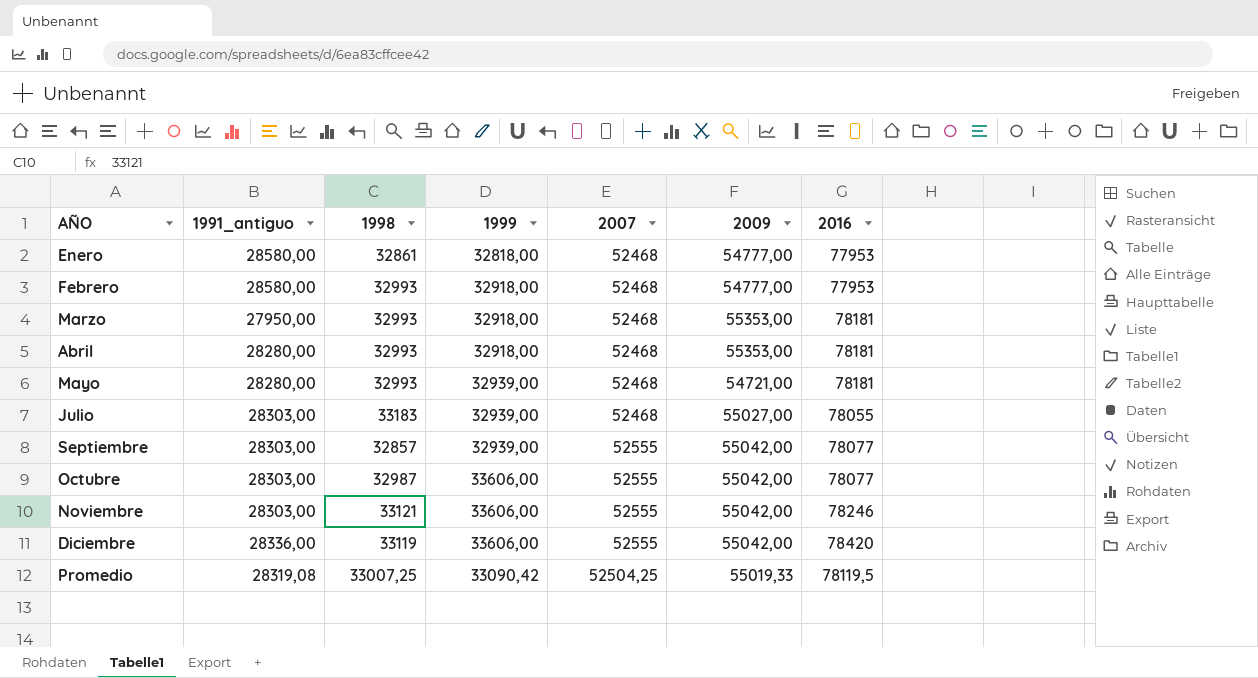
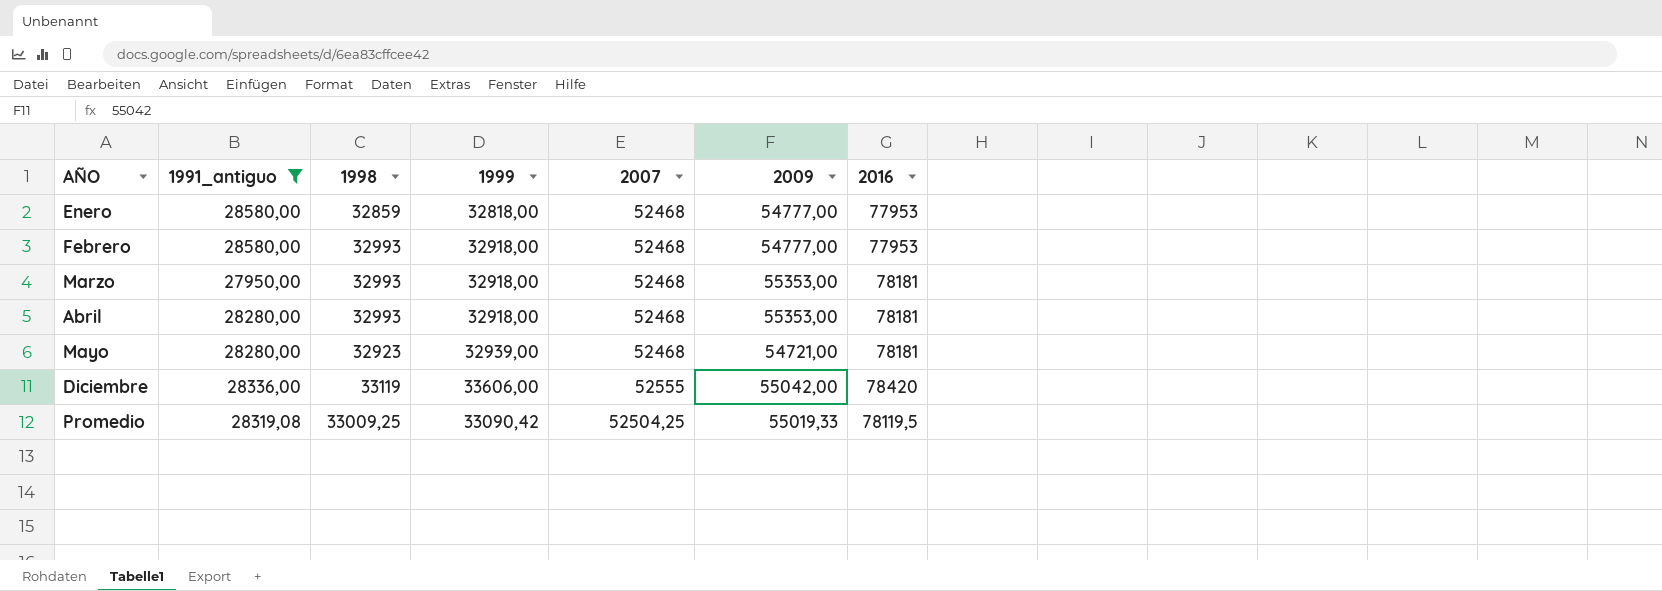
filter: none -> 1991_antiguo != 28303,00
Enero | 1998: 32861 -> 32859
Mayo | 1998: 32993 -> 32923
Promedio | 1998: 33007,25 -> 33009,25

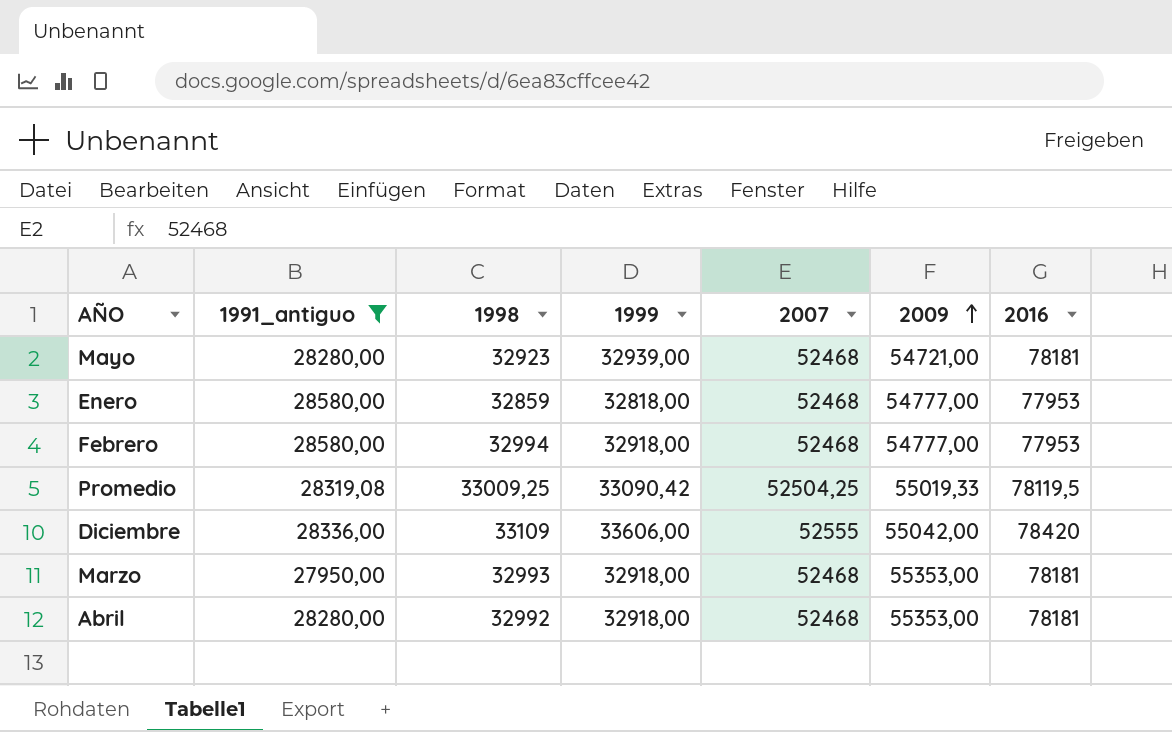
row order: none -> 2009 ascending
Febrero | 1998: 32993 -> 32994
Diciembre | 1998: 33119 -> 33109
Abril | 1998: 32993 -> 32992

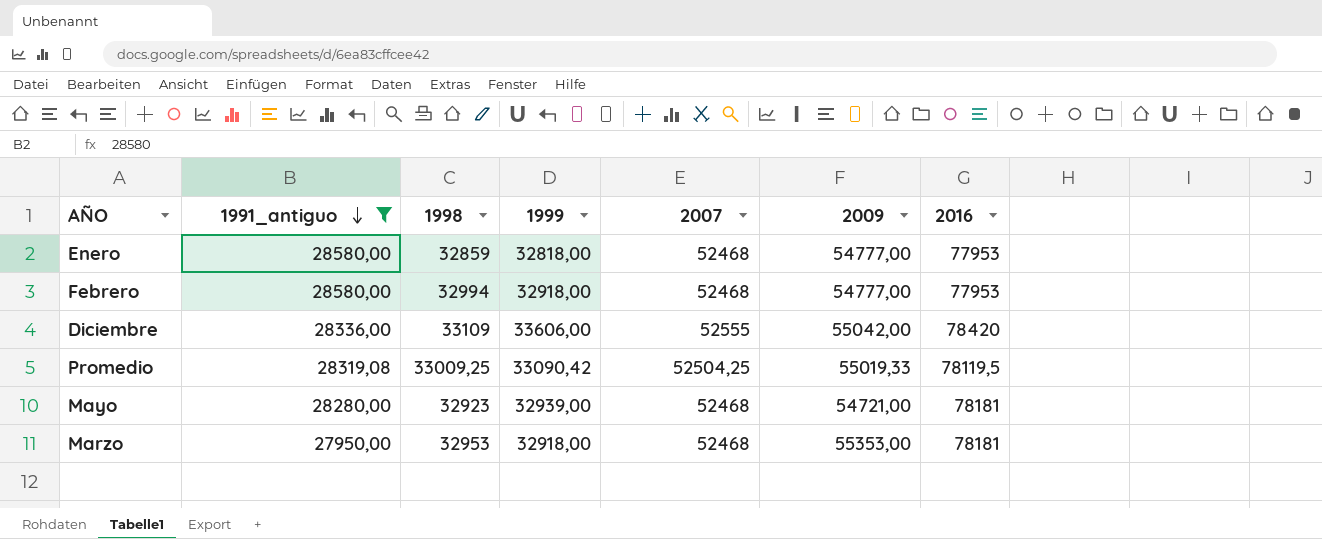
row order: 2009 ascending -> 1991_antiguo descending
row Abril: 28280,00 | 32992 | 32918,00 | 52468 | 55353,00 | 78181 -> none
Marzo | 1998: 32993 -> 32953

